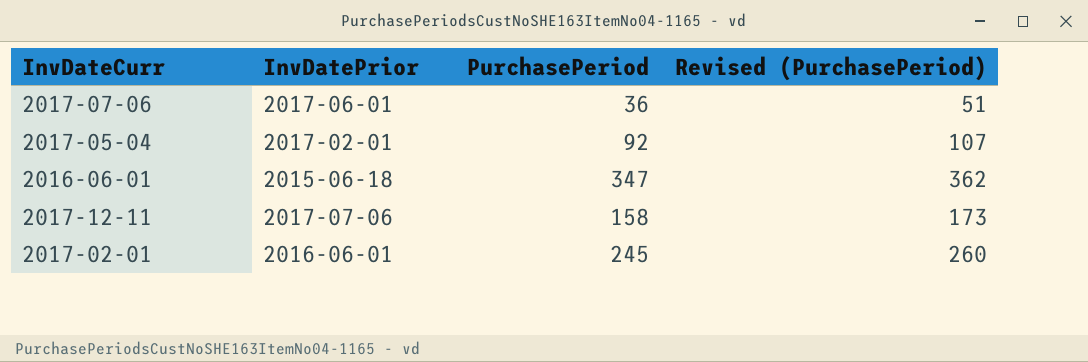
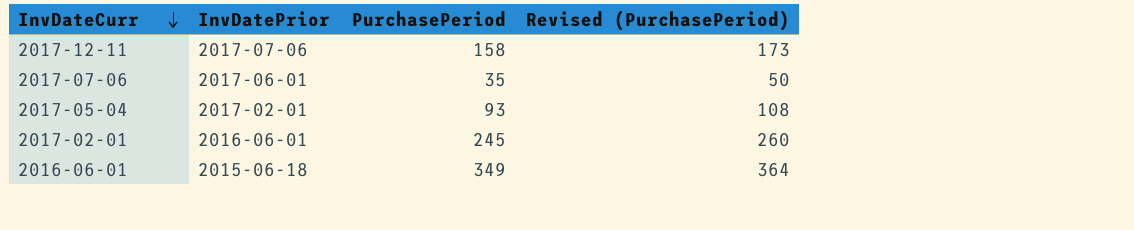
row order: none -> InvDateCurr descending
2017-07-06 | PurchasePeriod: 36 -> 35
2017-07-06 | Revised (PurchasePeriod): 51 -> 50
2017-05-04 | PurchasePeriod: 92 -> 93
2017-05-04 | Revised (PurchasePeriod): 107 -> 108
2016-06-01 | PurchasePeriod: 347 -> 349
2016-06-01 | Revised (PurchasePeriod): 362 -> 364

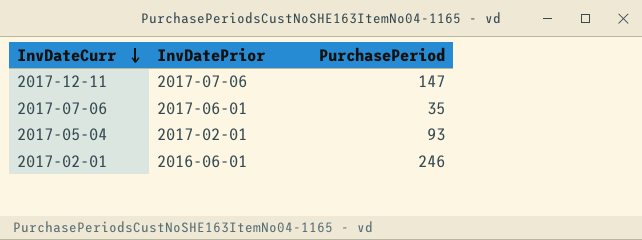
column Revised (PurchasePeriod) | formula: [PurchasePeriod] + 15 -> none
row 2016-06-01: 2015-06-18 | 349 | 364 -> none
2017-12-11 | PurchasePeriod: 158 -> 147
2017-02-01 | PurchasePeriod: 245 -> 246

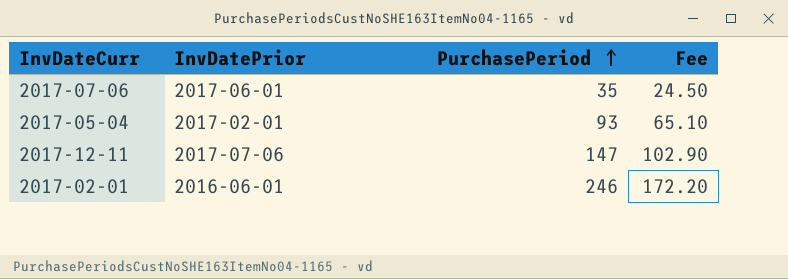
row order: InvDateCurr descending -> PurchasePeriod ascending
column Fee | formula: none -> [PurchasePeriod] * 0.7

